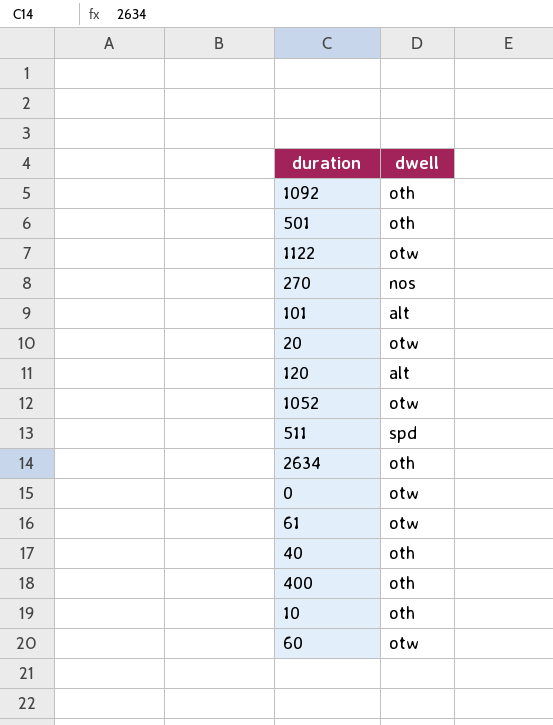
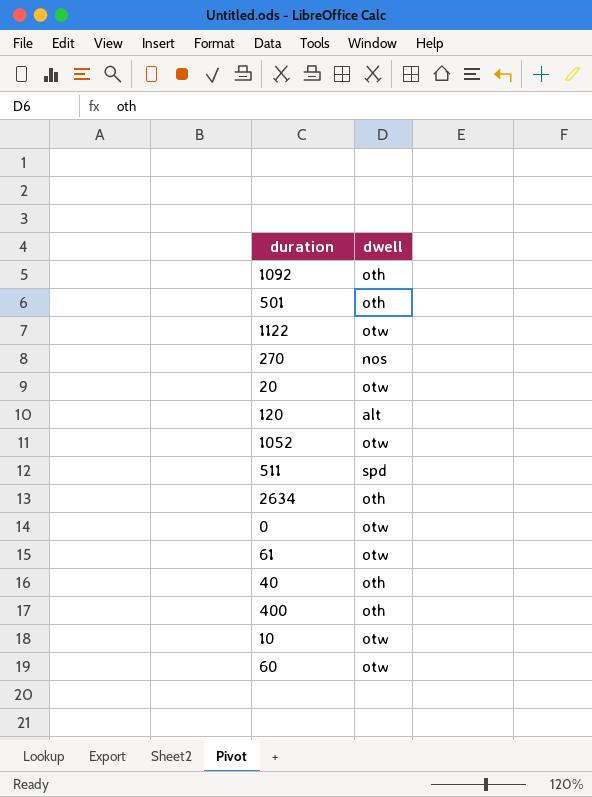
row 101: alt -> none
10 | dwell: oth -> otw

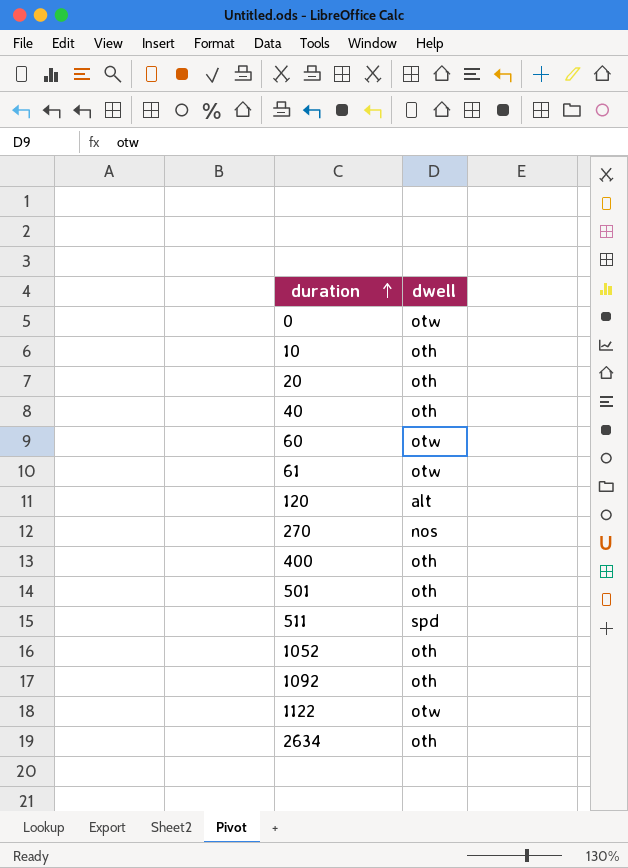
row order: none -> duration ascending
10 | dwell: otw -> oth
20 | dwell: otw -> oth
1052 | dwell: otw -> oth

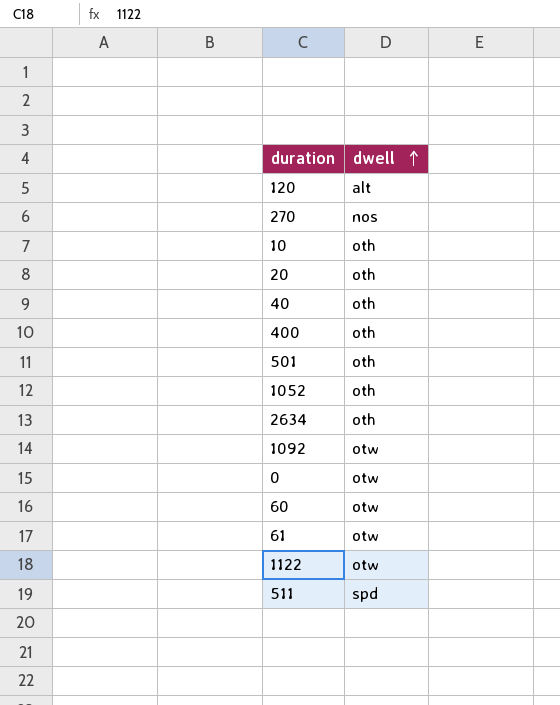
row order: duration ascending -> dwell ascending
1092 | dwell: oth -> otw

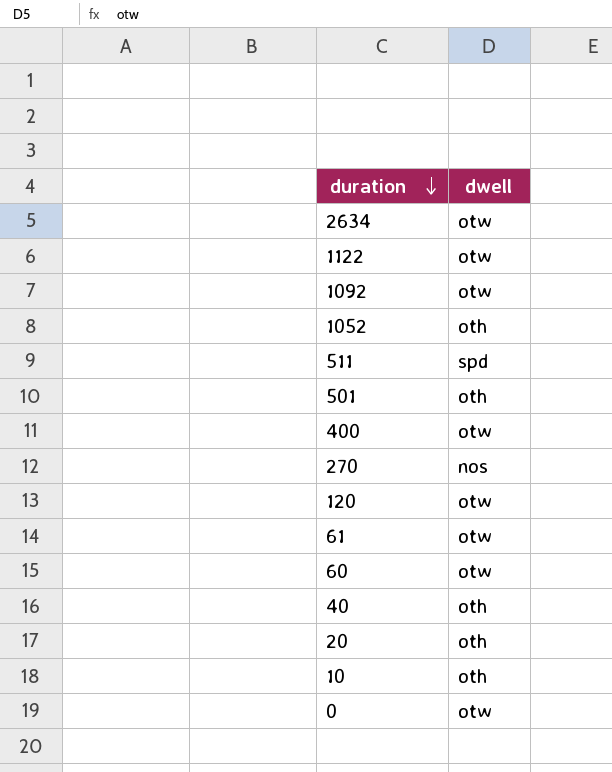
row order: dwell ascending -> duration descending
2634 | dwell: oth -> otw
400 | dwell: oth -> otw
120 | dwell: alt -> otw

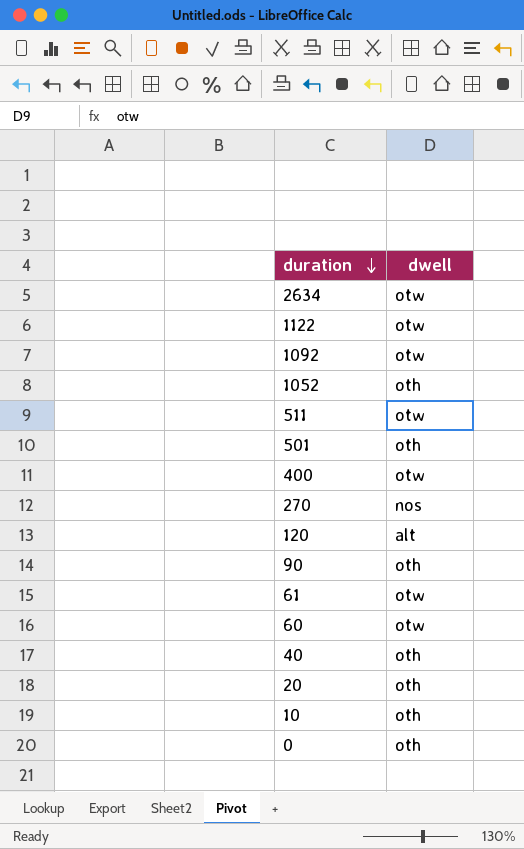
511 | dwell: spd -> otw
120 | dwell: otw -> alt
row 90: none -> oth
0 | dwell: otw -> oth

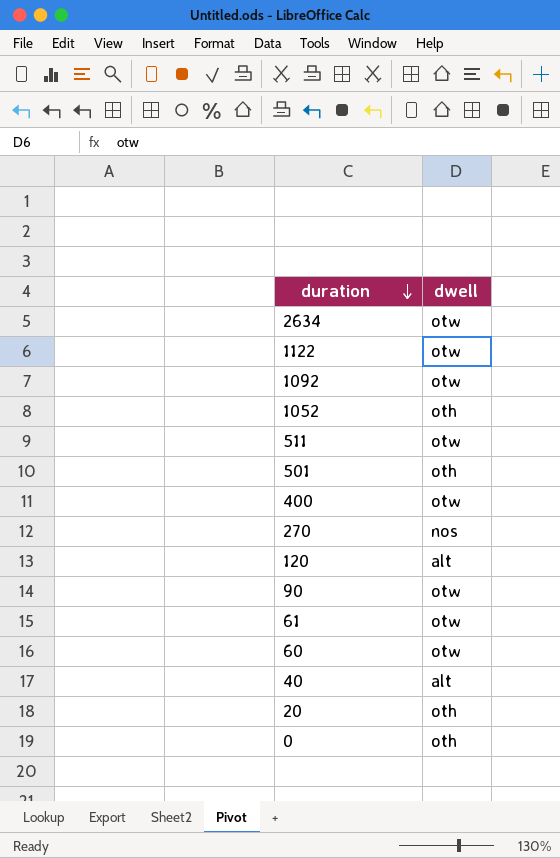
row 10: oth -> none
90 | dwell: oth -> otw
40 | dwell: oth -> alt

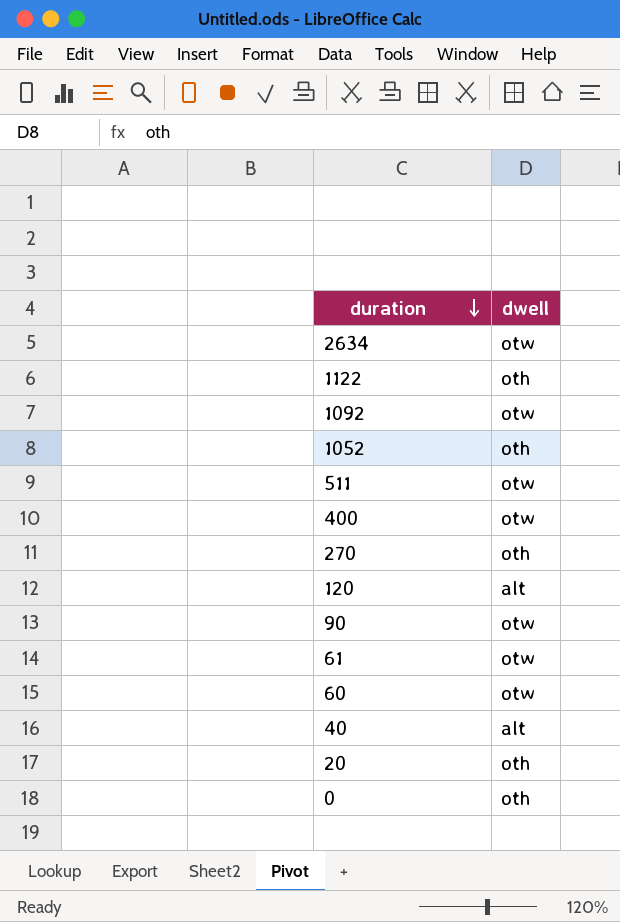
row 501: oth -> none
1122 | dwell: otw -> oth
270 | dwell: nos -> oth

